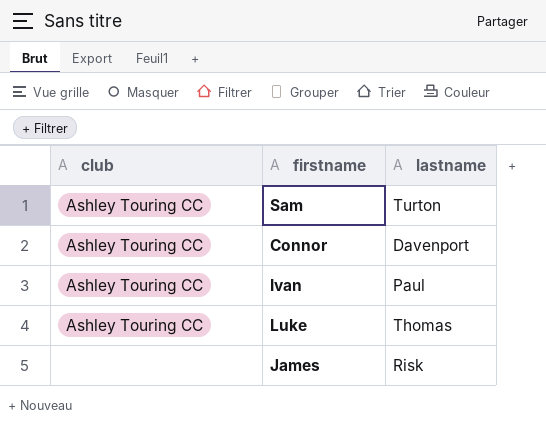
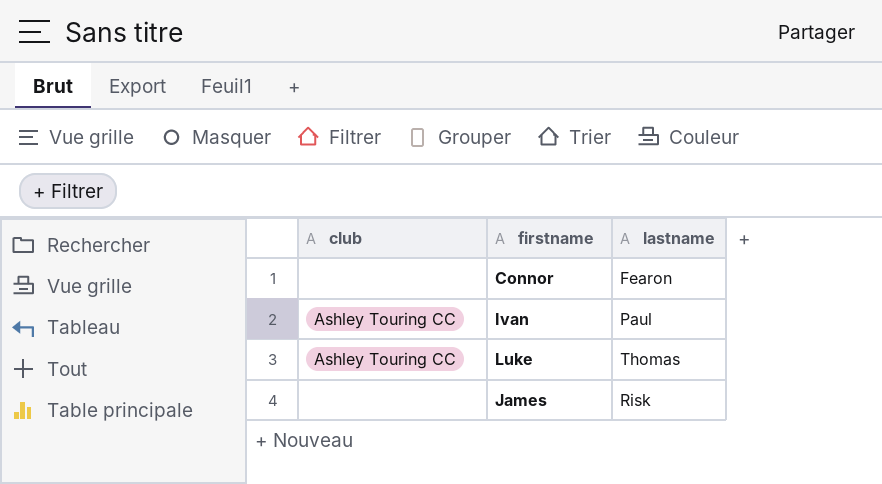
row Sam: Ashley Touring CC | Turton -> none
Connor | club: Ashley Touring CC -> none
Connor | lastname: Davenport -> Fearon

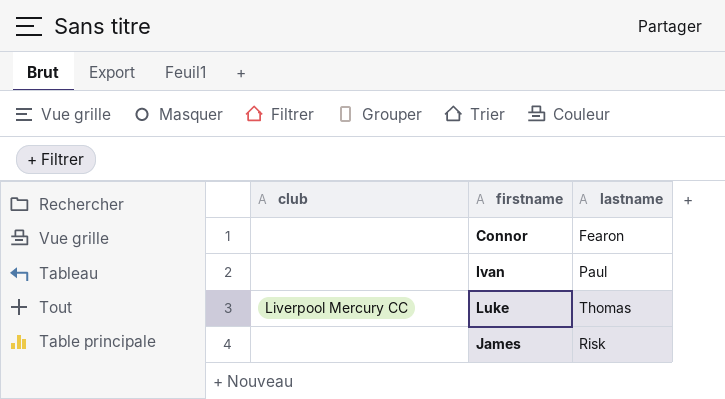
Ivan | club: Ashley Touring CC -> none
Luke | club: Ashley Touring CC -> Liverpool Mercury CC

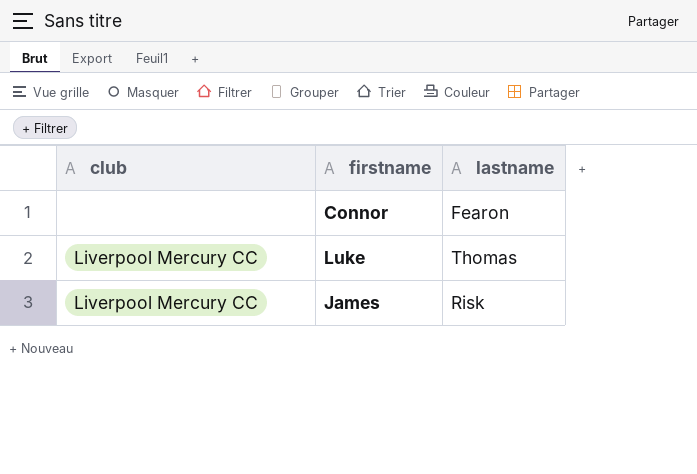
row Ivan: none | Paul -> none
James | club: none -> Liverpool Mercury CC

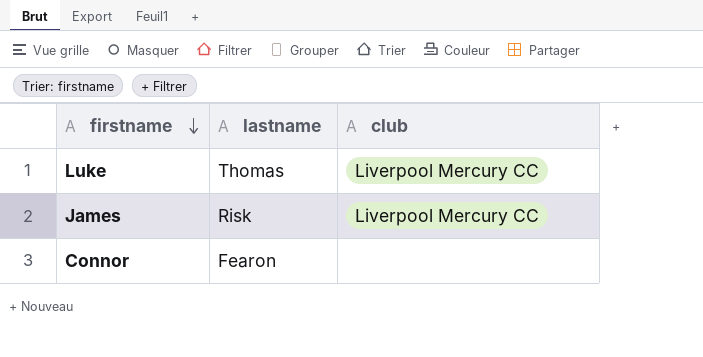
row order: none -> firstname descending
column club | position: 1 -> 3

